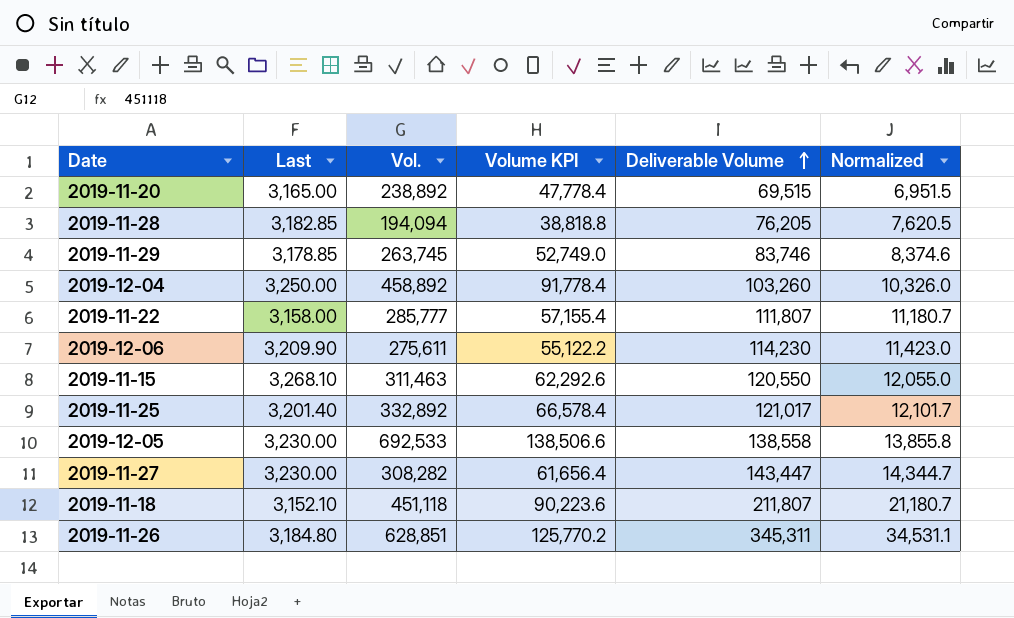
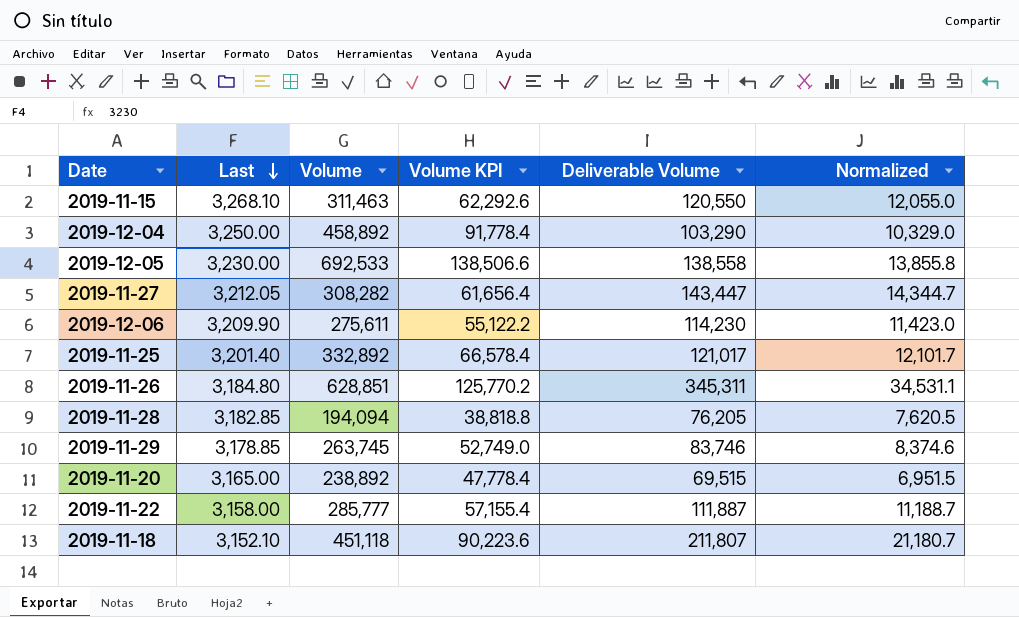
row order: Deliverable Volume ascending -> Last descending
column name: Vol. -> Volume
2019-12-04 | Deliverable Volume: 103,260 -> 103,290
2019-12-04 | Normalized: 10,326.0 -> 10,329.0
2019-11-27 | Last: 3,230.00 -> 3,212.05
2019-11-22 | Deliverable Volume: 111,807 -> 111,887
2019-11-22 | Normalized: 11,180.7 -> 11,188.7

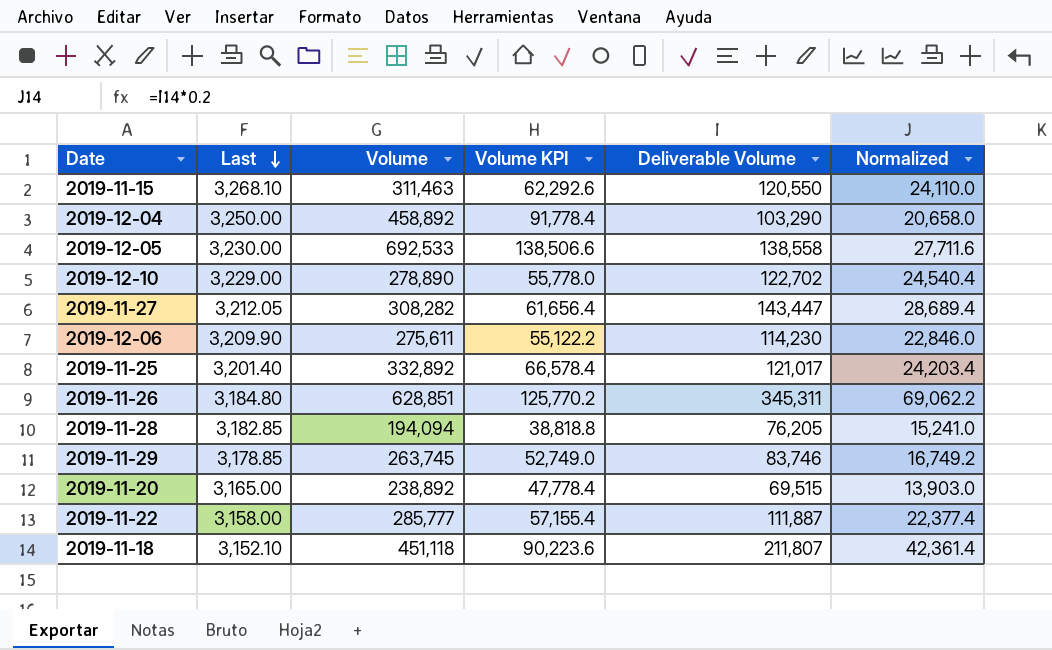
column Normalized | formula: [Deliverable Volume] * 0.1 -> [Deliverable Volume] * 0.2
row 2019-12-10: none -> 3,229.00 | 278,890 | 55,778.0 | 122,702 | 24,540.4

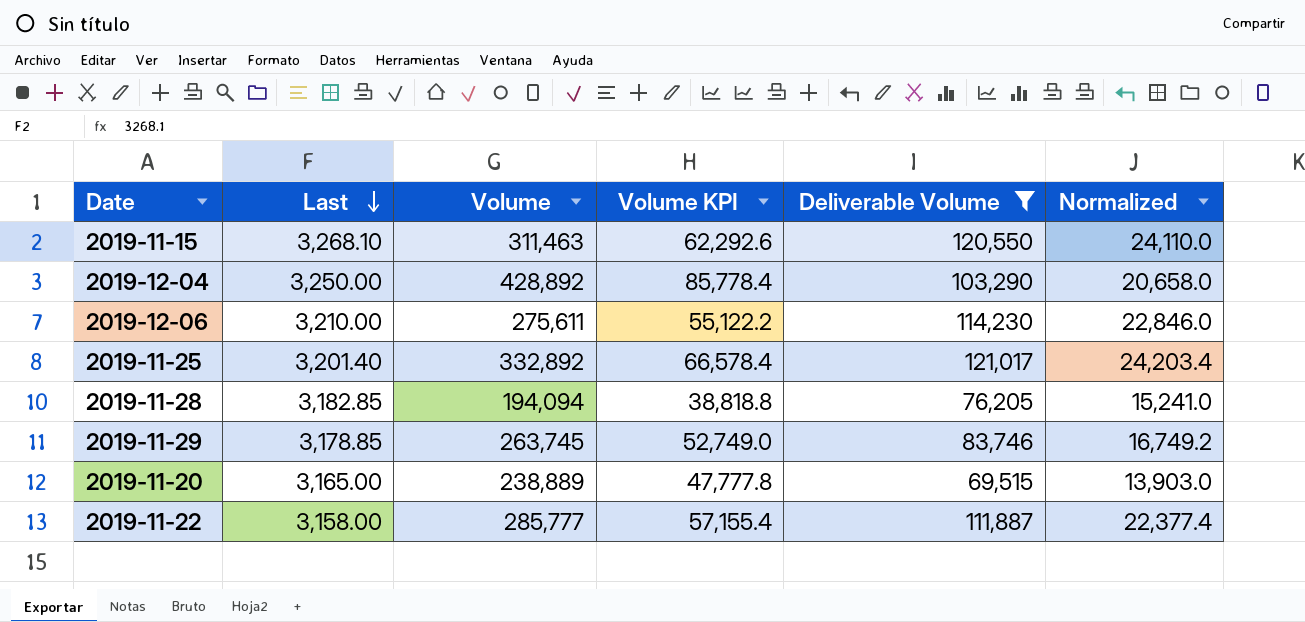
filter: none -> Deliverable Volume <= 121,017
2019-12-04 | Volume: 458,892 -> 428,892
2019-12-04 | Volume KPI: 91,778.4 -> 85,778.4
2019-12-06 | Last: 3,209.90 -> 3,210.00
2019-11-20 | Volume: 238,892 -> 238,889
2019-11-20 | Volume KPI: 47,778.4 -> 47,777.8

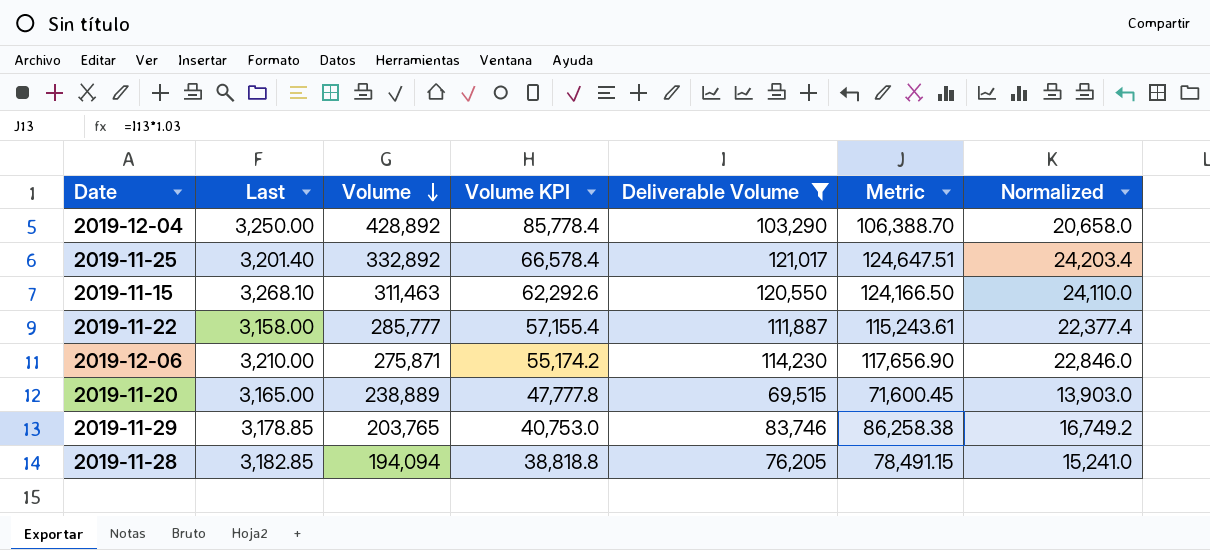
row order: Last descending -> Volume descending
column Metric | formula: none -> [Deliverable Volume] * 1.03
2019-12-06 | Volume: 275,611 -> 275,871
2019-12-06 | Volume KPI: 55,122.2 -> 55,174.2
2019-11-29 | Volume: 263,745 -> 203,765
2019-11-29 | Volume KPI: 52,749.0 -> 40,753.0

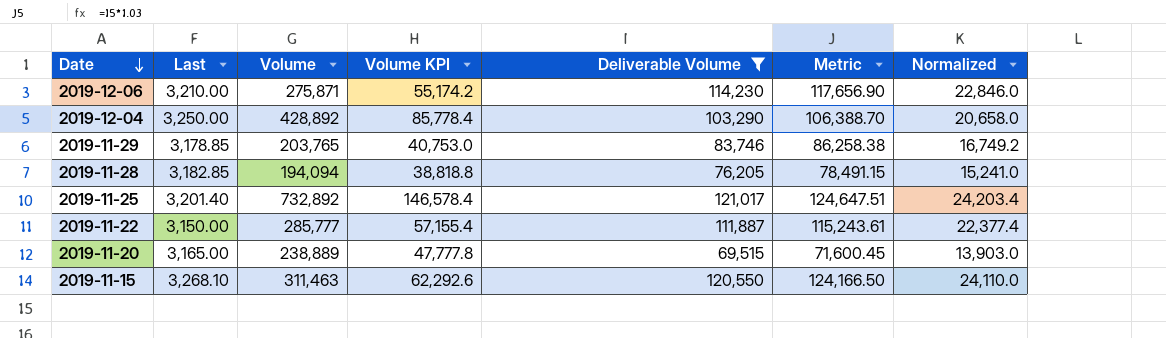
row order: Volume descending -> Date descending
2019-11-25 | Volume: 332,892 -> 732,892
2019-11-25 | Volume KPI: 66,578.4 -> 146,578.4
2019-11-22 | Last: 3,158.00 -> 3,150.00

